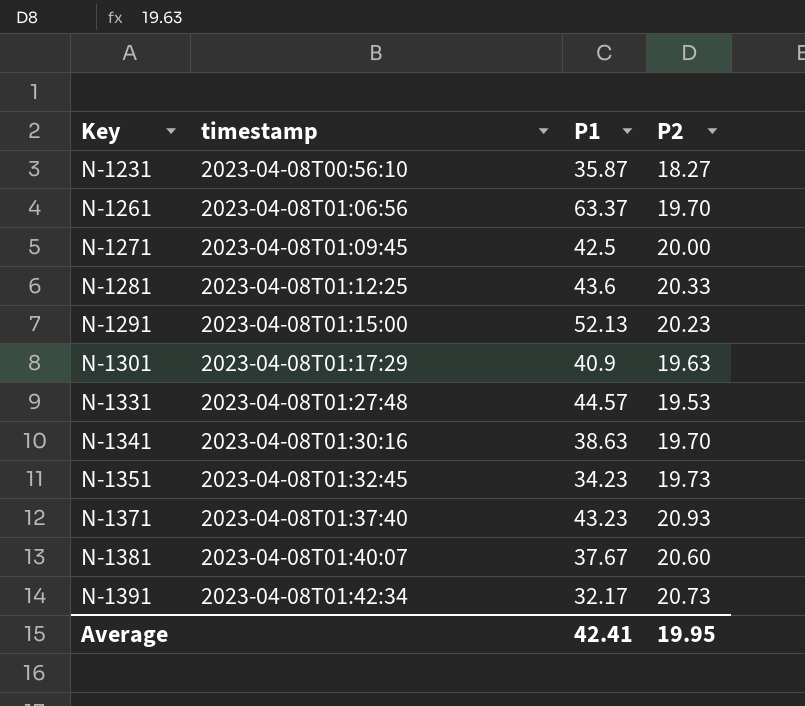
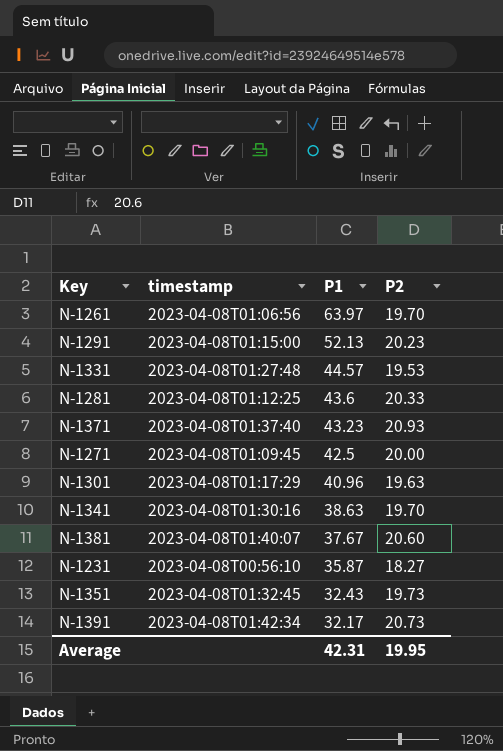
row order: Key ascending -> P1 descending
N-1261 | P1: 63.37 -> 63.97
N-1301 | P1: 40.9 -> 40.96
N-1351 | P1: 34.23 -> 32.43
Average | P1: 42.41 -> 42.31

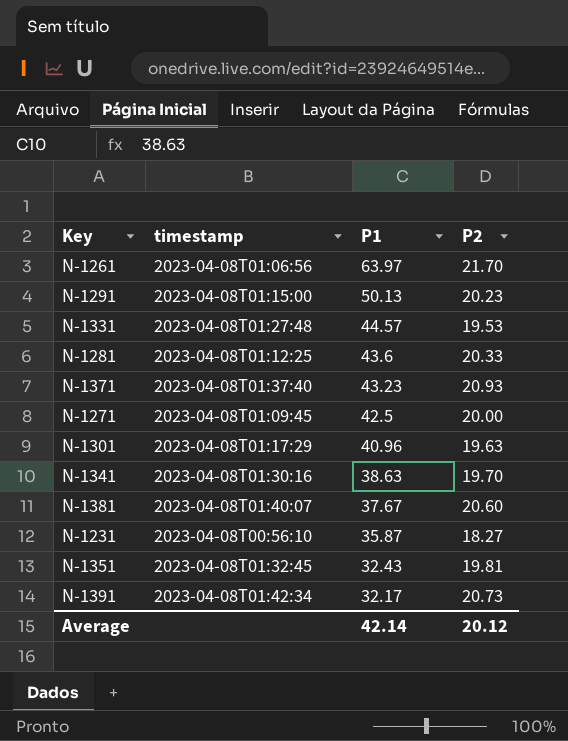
N-1261 | P2: 19.70 -> 21.70
N-1291 | P1: 52.13 -> 50.13
N-1351 | P2: 19.73 -> 19.81
Average | P1: 42.31 -> 42.14
Average | P2: 19.95 -> 20.12

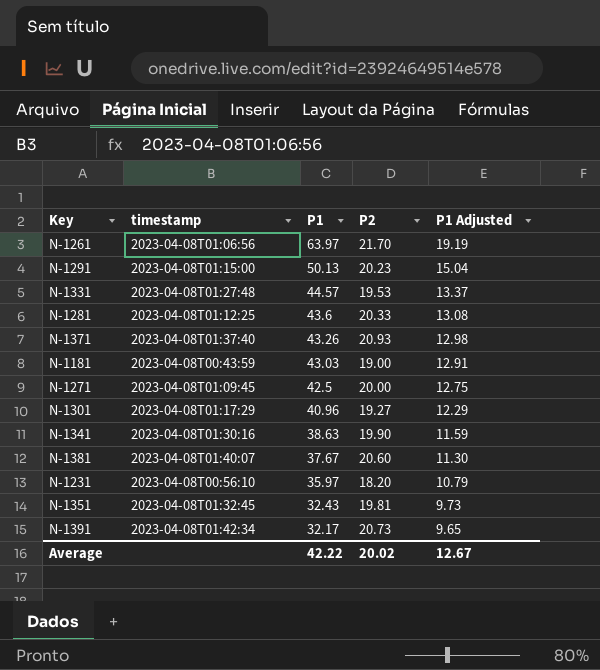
column P1 Adjusted | formula: none -> [P1] * 0.3
N-1371 | P1: 43.23 -> 43.26
row N-1181: none -> 2023-04-08T00:43:59 | 43.03 | 19.00 | 12.91
N-1301 | P2: 19.63 -> 19.27
N-1341 | P2: 19.70 -> 19.90
N-1231 | P1: 35.87 -> 35.97
N-1231 | P2: 18.27 -> 18.20
Average | P1: 42.14 -> 42.22
Average | P2: 20.12 -> 20.02

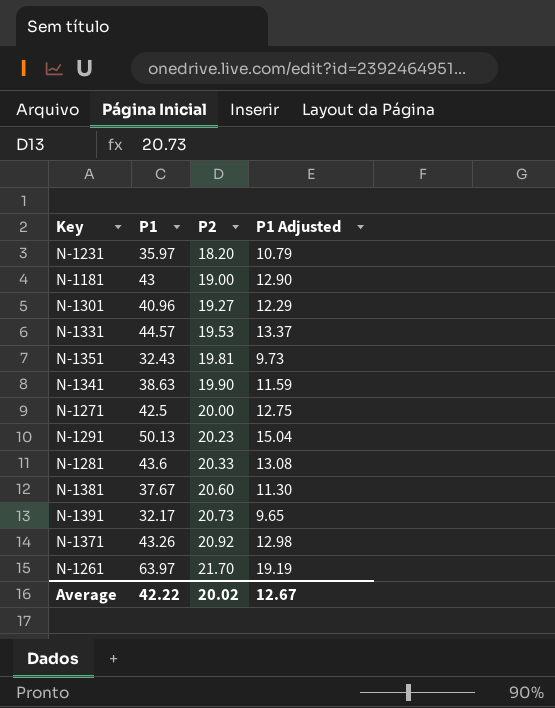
row order: P1 descending -> P2 ascending
column timestamp | position: 2 -> none
N-1181 | P1: 43.03 -> 43
N-1181 | P1 Adjusted: 12.91 -> 12.90
N-1371 | P2: 20.93 -> 20.92

